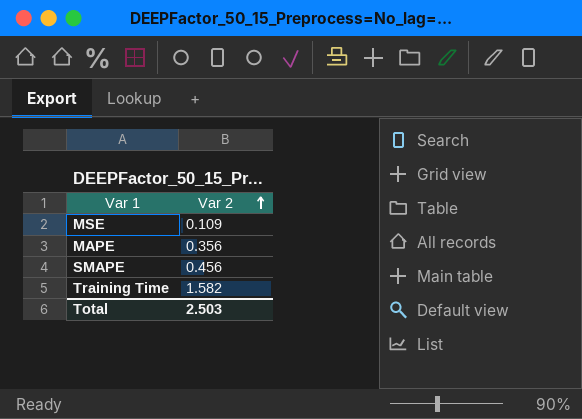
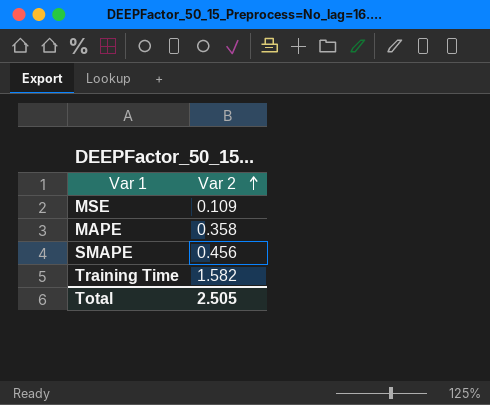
MAPE | Var 2: 0.356 -> 0.358
Total | Var 2: 2.503 -> 2.505

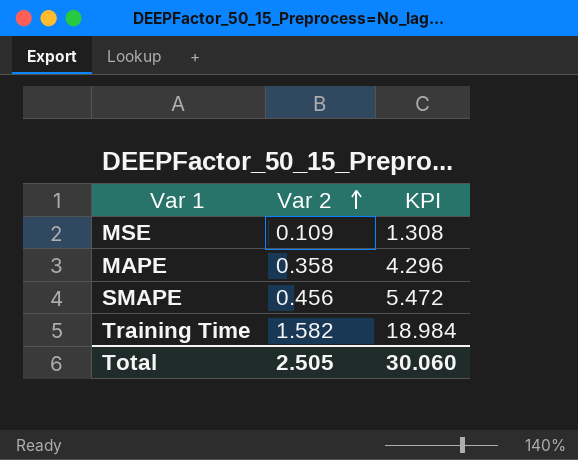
column KPI | formula: none -> [Var 2] * 12

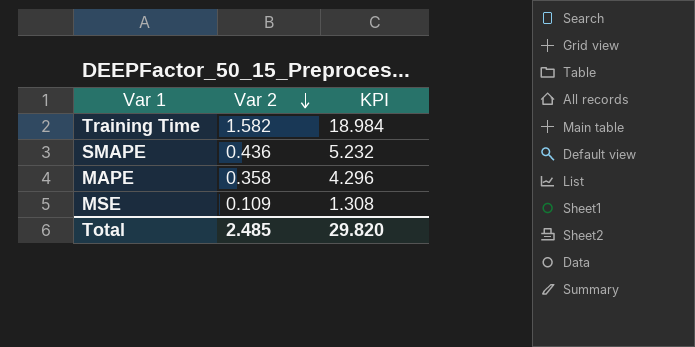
row order: Var 2 ascending -> Var 2 descending
SMAPE | Var 2: 0.456 -> 0.436
SMAPE | KPI: 5.472 -> 5.232
Total | Var 2: 2.505 -> 2.485
Total | KPI: 30.060 -> 29.820

